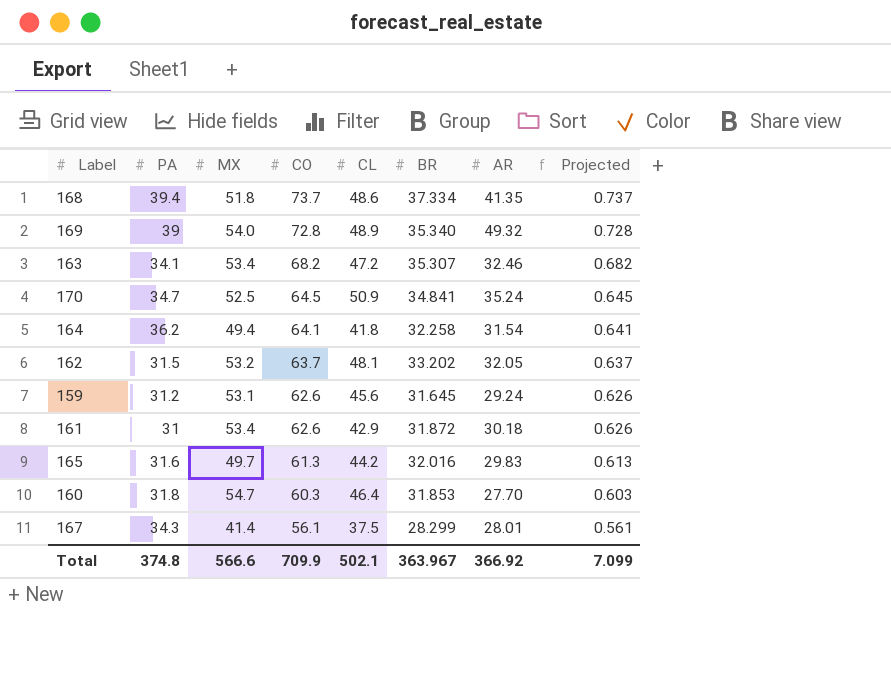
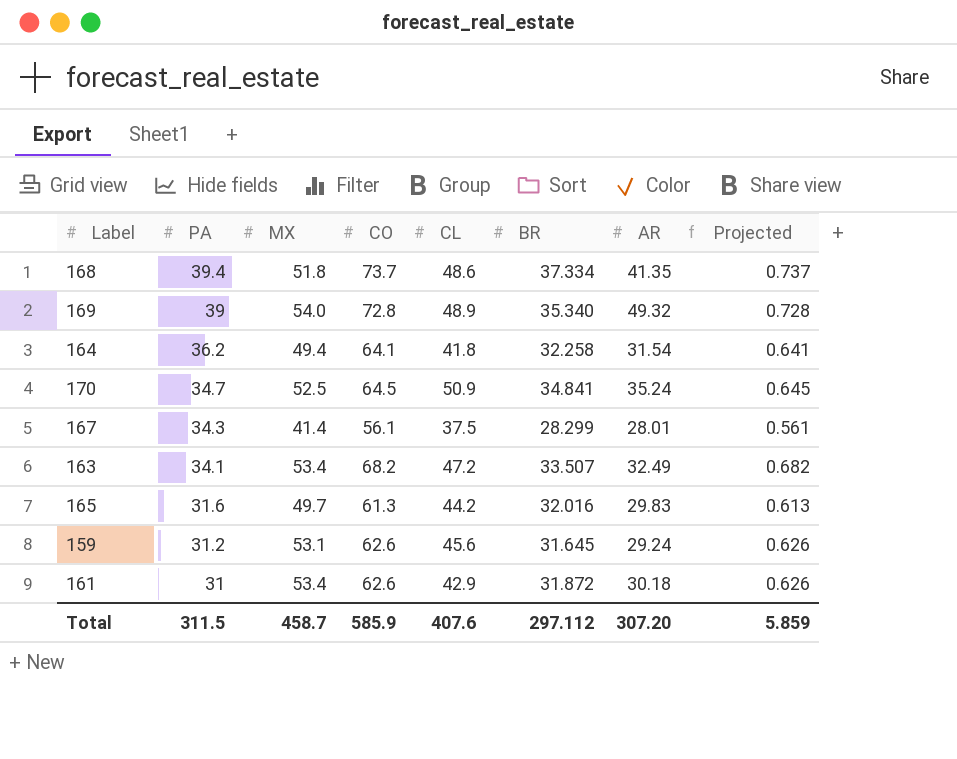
row order: CO descending -> PA descending
row 162: 31.5 | 53.2 | 63.7 | 48.1 | 33.202 | 32.05 | 0.637 -> none
row 160: 31.8 | 54.7 | 60.3 | 46.4 | 31.853 | 27.70 | 0.603 -> none
163 | BR: 35.307 -> 33.507
163 | AR: 32.46 -> 32.49
Total | PA: 374.8 -> 311.5
Total | MX: 566.6 -> 458.7
Total | CO: 709.9 -> 585.9
Total | CL: 502.1 -> 407.6
Total | BR: 363.967 -> 297.112
Total | AR: 366.92 -> 307.20
Total | Projected: 7.099 -> 5.859

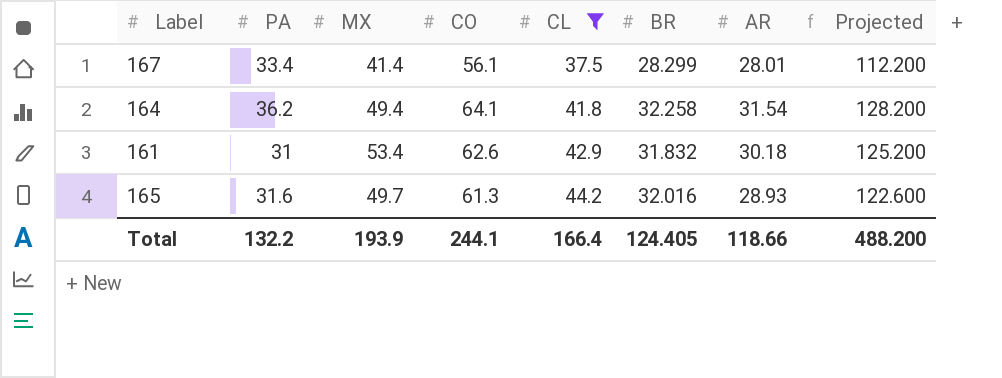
filter: none -> CL <= 44.2
row order: PA descending -> CL ascending
column Projected | formula: [CO] * 0.01 -> [CO] * 2
167 | PA: 34.3 -> 33.4
161 | BR: 31.872 -> 31.832
165 | AR: 29.83 -> 28.93
Total | PA: 311.5 -> 132.2
Total | MX: 458.7 -> 193.9
Total | CO: 585.9 -> 244.1
Total | CL: 407.6 -> 166.4
Total | BR: 297.112 -> 124.405
Total | AR: 307.20 -> 118.66
Total | Projected: 5.859 -> 488.200

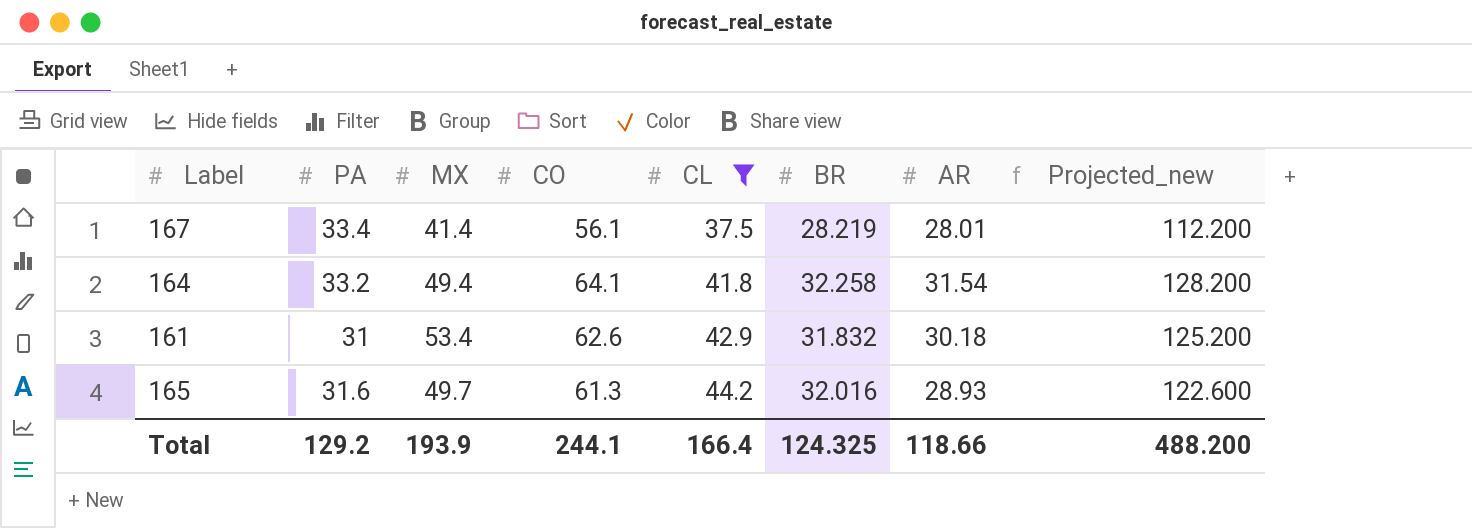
column name: Projected -> Projected_new
167 | BR: 28.299 -> 28.219
164 | PA: 36.2 -> 33.2
Total | PA: 132.2 -> 129.2
Total | BR: 124.405 -> 124.325

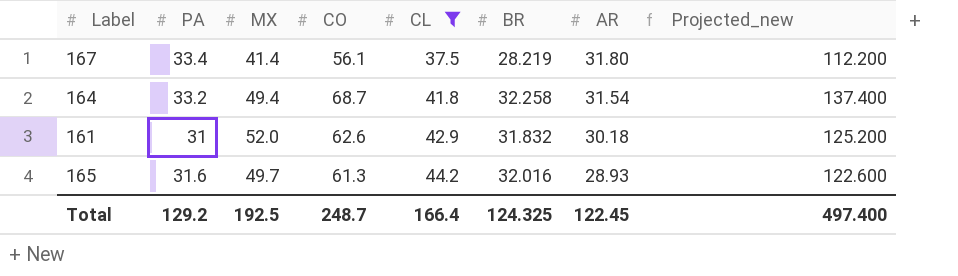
167 | AR: 28.01 -> 31.80
164 | CO: 64.1 -> 68.7
164 | Projected_new: 128.200 -> 137.400
161 | MX: 53.4 -> 52.0
Total | MX: 193.9 -> 192.5
Total | CO: 244.1 -> 248.7
Total | AR: 118.66 -> 122.45
Total | Projected_new: 488.200 -> 497.400

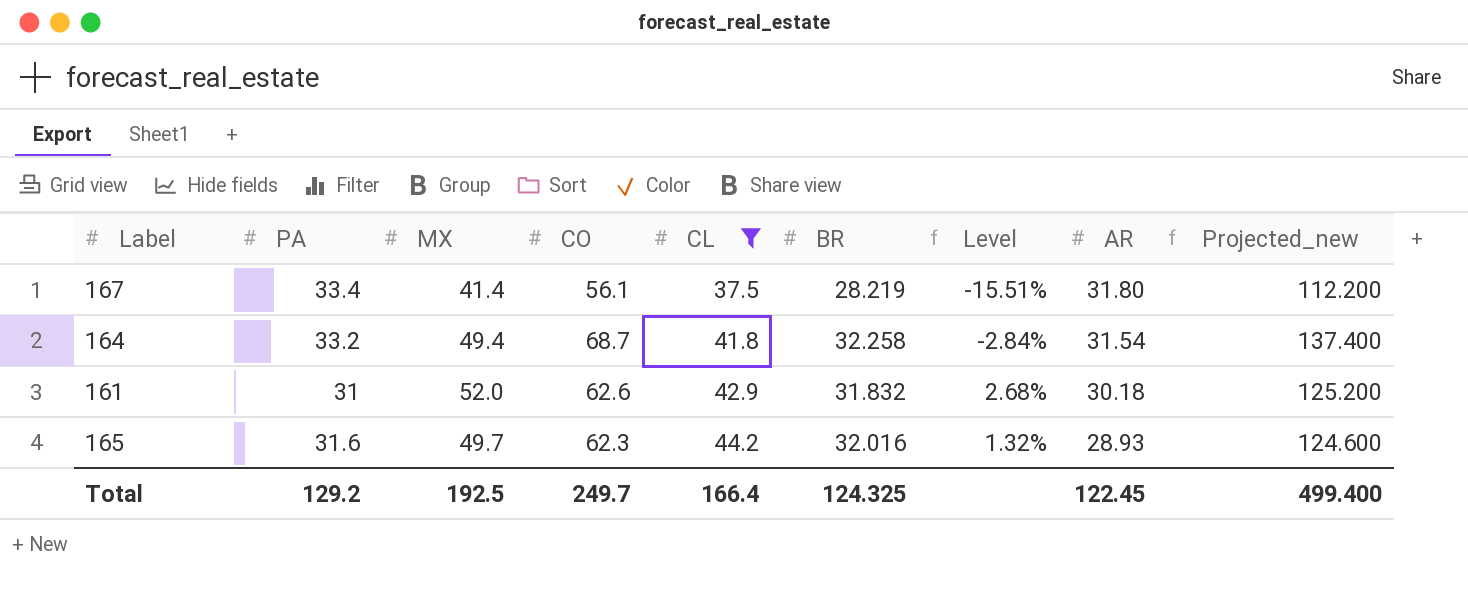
column Level | formula: none -> ([BR] - [PA]) / [PA]
165 | CO: 61.3 -> 62.3
165 | Projected_new: 122.600 -> 124.600
Total | CO: 248.7 -> 249.7
Total | Projected_new: 497.400 -> 499.400

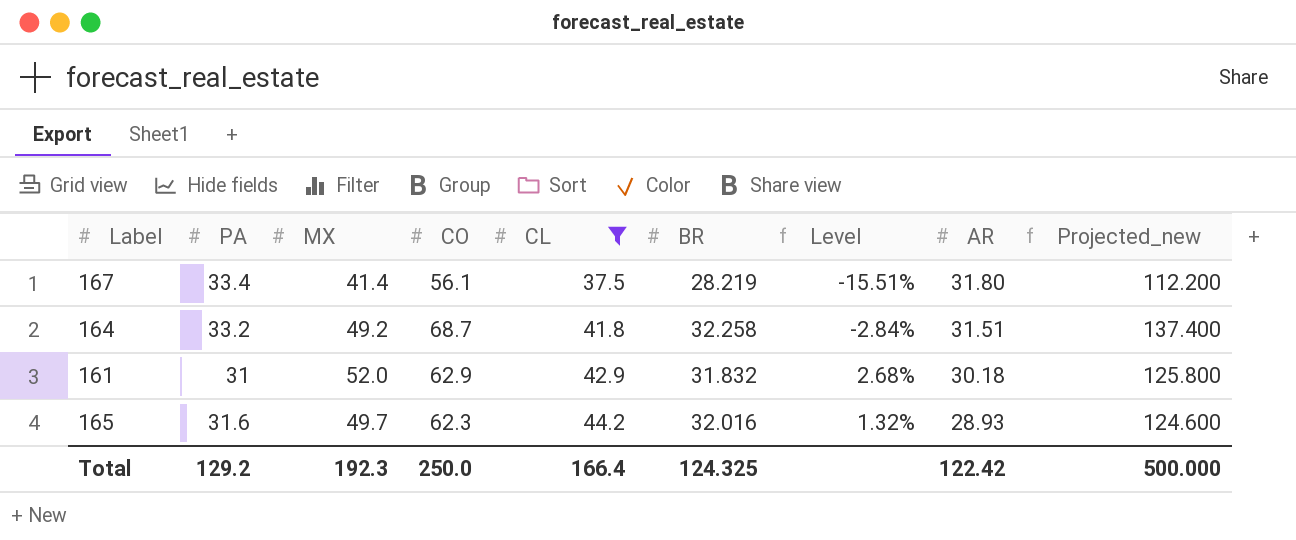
164 | MX: 49.4 -> 49.2
164 | AR: 31.54 -> 31.51
161 | CO: 62.6 -> 62.9
161 | Projected_new: 125.200 -> 125.800
Total | MX: 192.5 -> 192.3
Total | CO: 249.7 -> 250.0
Total | AR: 122.45 -> 122.42
Total | Projected_new: 499.400 -> 500.000

